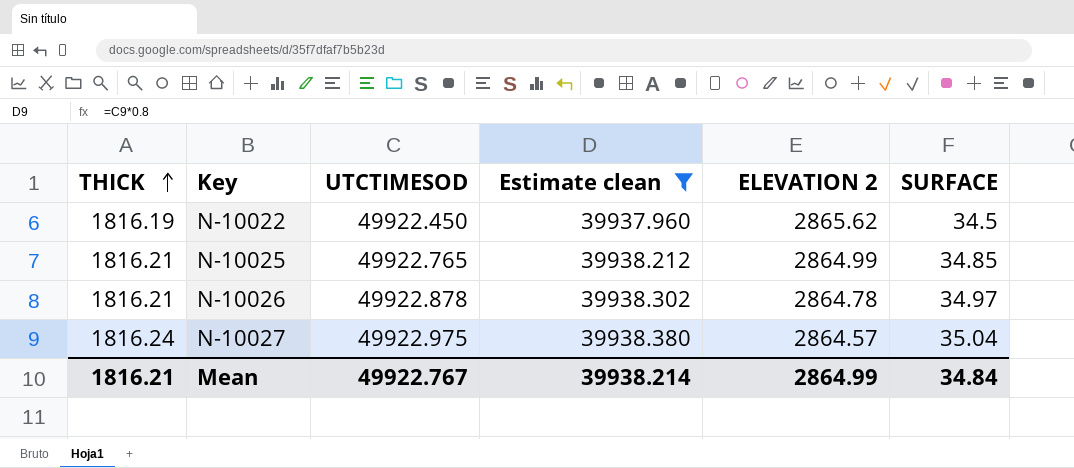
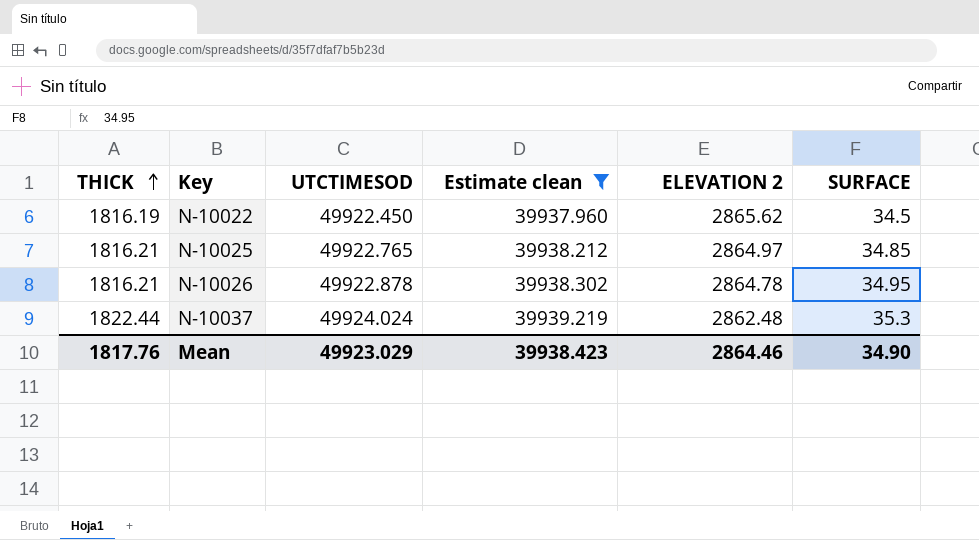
row N-10027: 1816.24 | 49922.975 | 39938.380 | 2864.57 | 35.04 -> none
N-10025 | ELEVATION 2: 2864.99 -> 2864.97
N-10026 | SURFACE: 34.97 -> 34.95
row N-10037: none -> 1822.44 | 49924.024 | 39939.219 | 2862.48 | 35.3
Mean | THICK: 1816.21 -> 1817.76
Mean | UTCTIMESOD: 49922.767 -> 49923.029
Mean | Estimate clean: 39938.214 -> 39938.423
Mean | ELEVATION 2: 2864.99 -> 2864.46
Mean | SURFACE: 34.84 -> 34.90

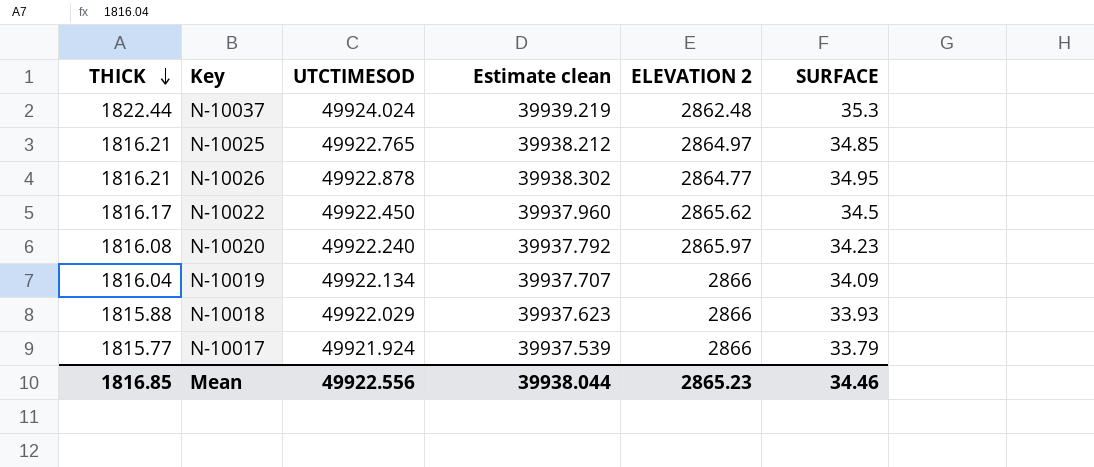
filter: Estimate clean >= 39937.960 -> none
row order: THICK ascending -> THICK descending
N-10026 | ELEVATION 2: 2864.78 -> 2864.77
N-10022 | THICK: 1816.19 -> 1816.17
Mean | THICK: 1817.76 -> 1816.85
Mean | UTCTIMESOD: 49923.029 -> 49922.556
Mean | Estimate clean: 39938.423 -> 39938.044
Mean | ELEVATION 2: 2864.46 -> 2865.23
Mean | SURFACE: 34.90 -> 34.46

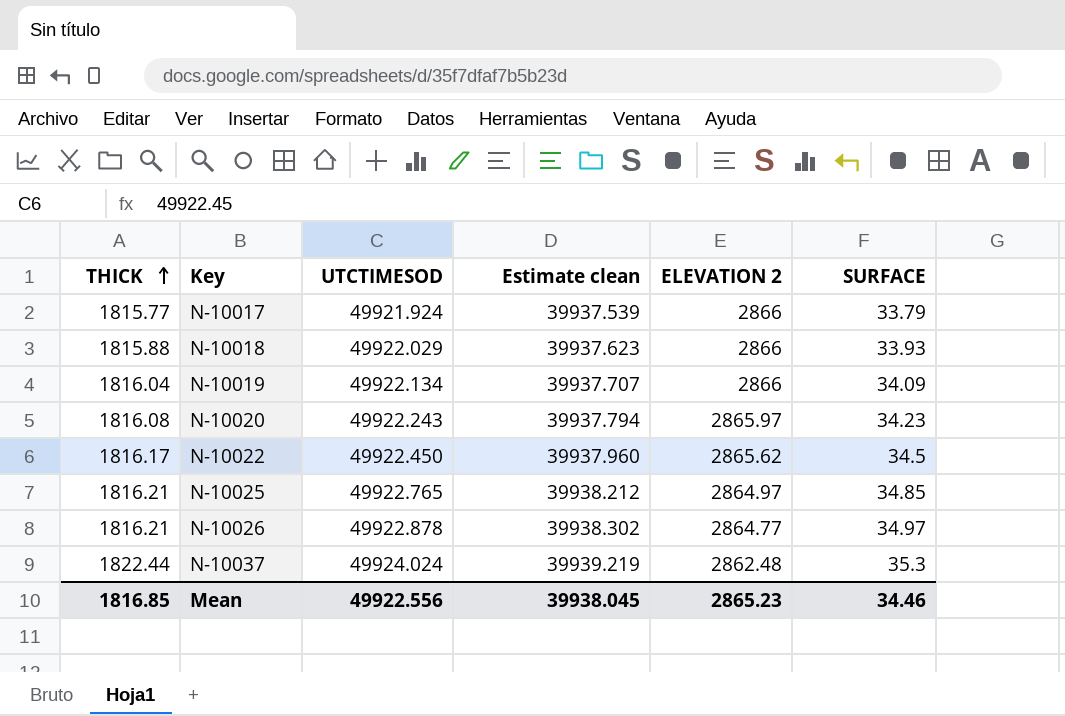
row order: THICK descending -> THICK ascending
N-10020 | UTCTIMESOD: 49922.240 -> 49922.243
N-10020 | Estimate clean: 39937.792 -> 39937.794
N-10026 | SURFACE: 34.95 -> 34.97
Mean | Estimate clean: 39938.044 -> 39938.045

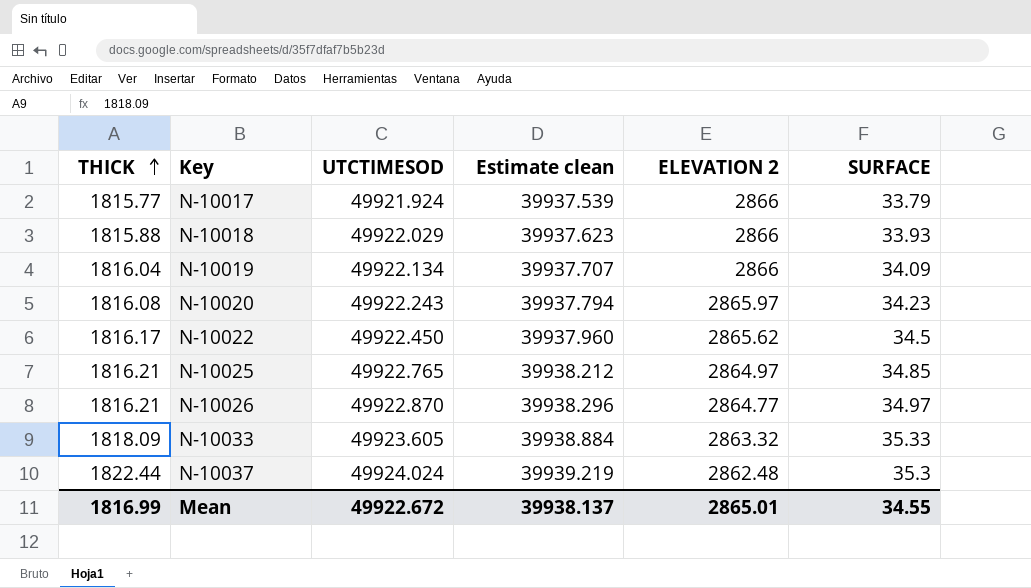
N-10026 | UTCTIMESOD: 49922.878 -> 49922.870
N-10026 | Estimate clean: 39938.302 -> 39938.296
row N-10033: none -> 1818.09 | 49923.605 | 39938.884 | 2863.32 | 35.33
Mean | THICK: 1816.85 -> 1816.99
Mean | UTCTIMESOD: 49922.556 -> 49922.672
Mean | Estimate clean: 39938.045 -> 39938.137
Mean | ELEVATION 2: 2865.23 -> 2865.01
Mean | SURFACE: 34.46 -> 34.55

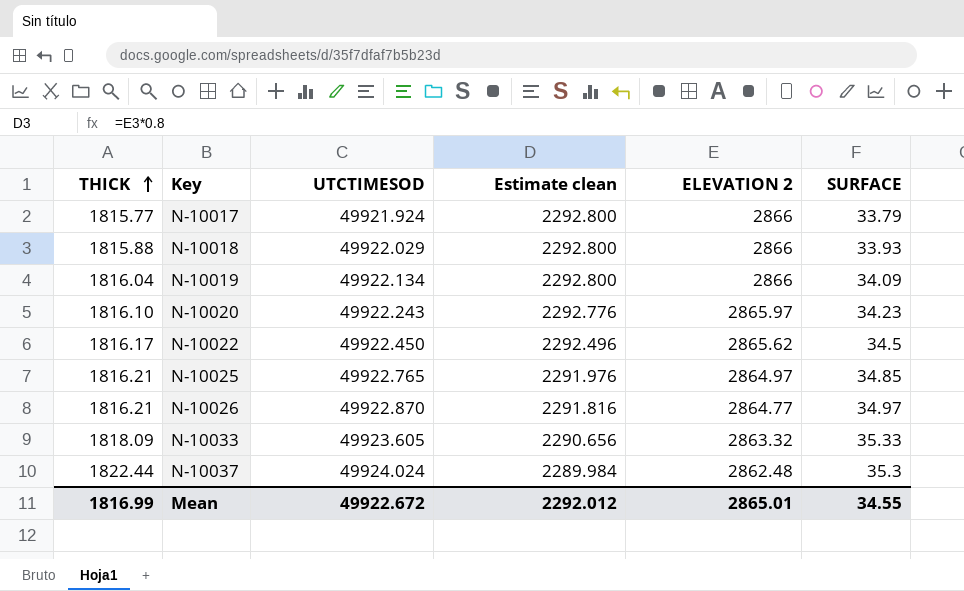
column Estimate clean | formula: [UTCTIMESOD] * 0.8 -> [ELEVATION 2] * 0.8
N-10020 | THICK: 1816.08 -> 1816.10
Mean | Estimate clean: 39938.137 -> 2292.012

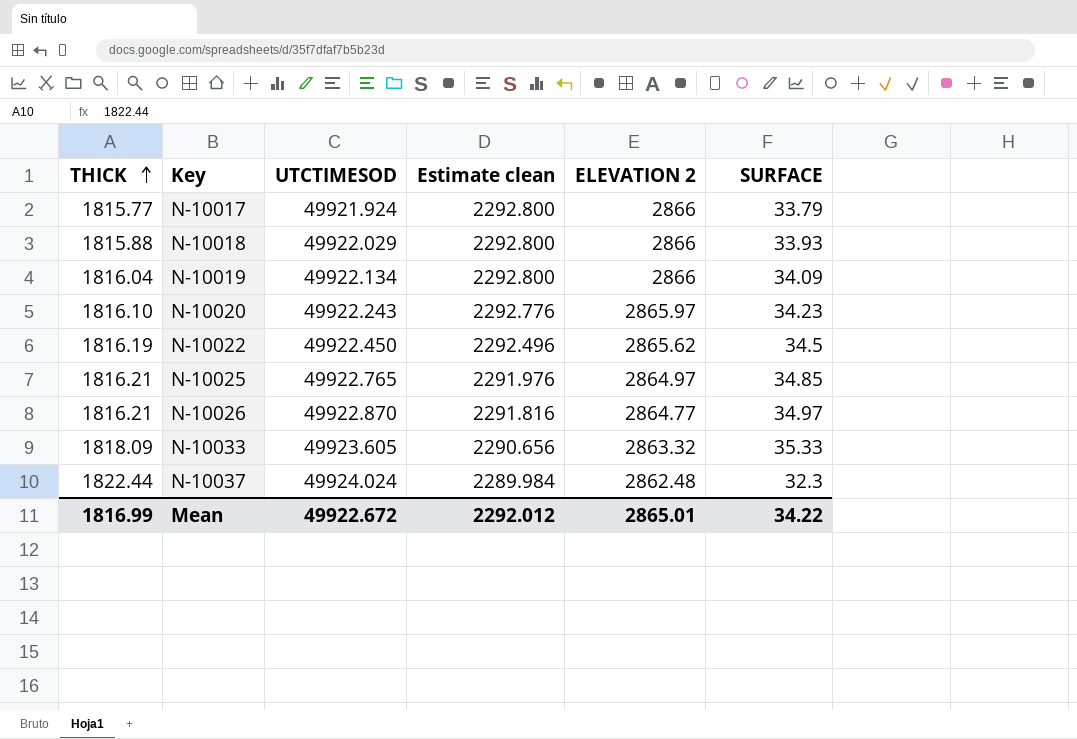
N-10022 | THICK: 1816.17 -> 1816.19
N-10037 | SURFACE: 35.3 -> 32.3
Mean | SURFACE: 34.55 -> 34.22

